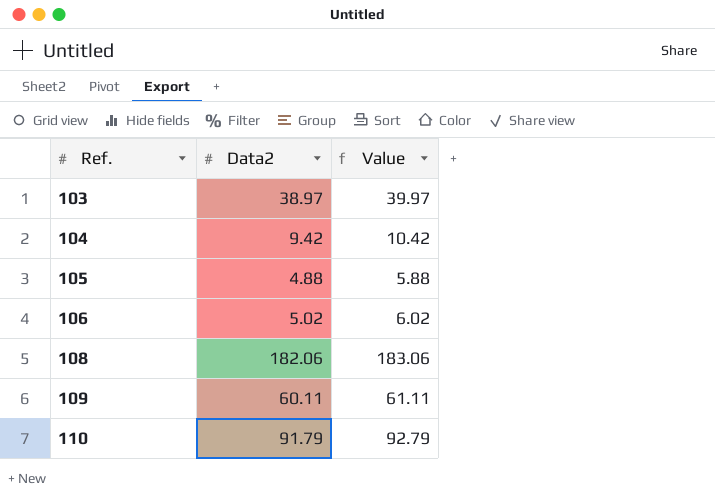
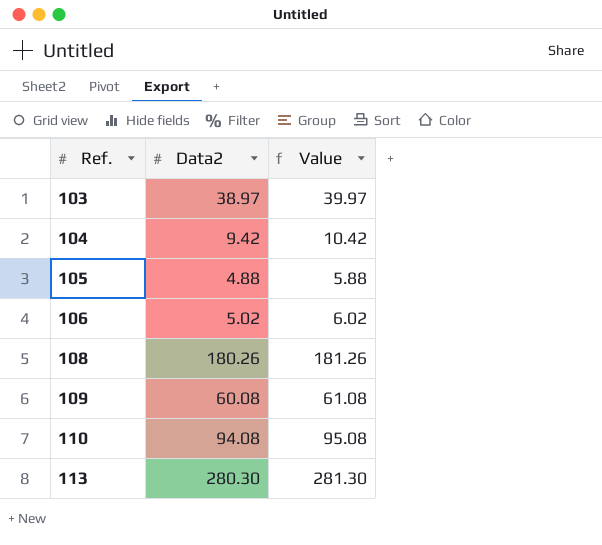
108 | Data2: 182.06 -> 180.26
108 | Value: 183.06 -> 181.26
109 | Data2: 60.11 -> 60.08
109 | Value: 61.11 -> 61.08
110 | Data2: 91.79 -> 94.08
110 | Value: 92.79 -> 95.08
row 113: none -> 280.30 | 281.30

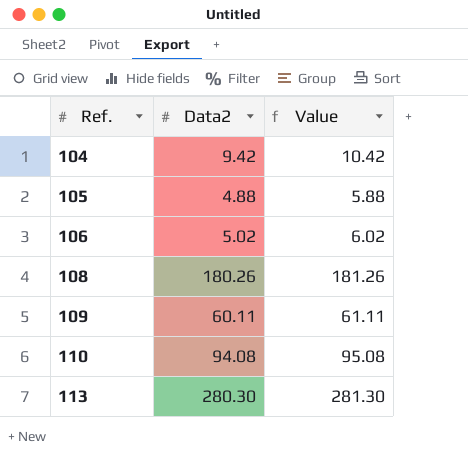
row 103: 38.97 | 39.97 -> none
109 | Data2: 60.08 -> 60.11
109 | Value: 61.08 -> 61.11

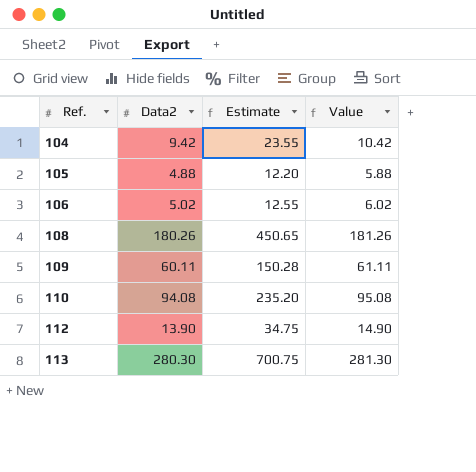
column Estimate | formula: none -> [Data2] * 2.5
row 112: none -> 13.90 | 34.75 | 14.90

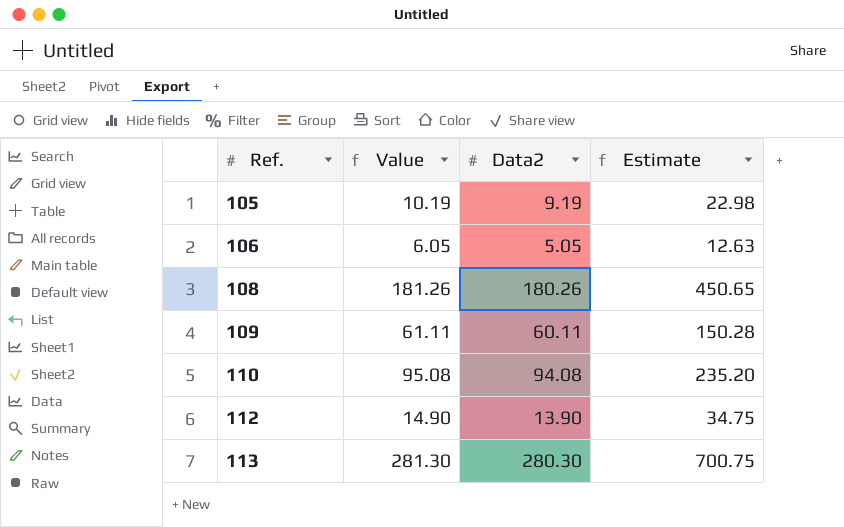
column Value | position: 4 -> 2
row 104: 9.42 | 23.55 | 10.42 -> none
105 | Value: 5.88 -> 10.19
105 | Data2: 4.88 -> 9.19
105 | Estimate: 12.20 -> 22.98
106 | Value: 6.02 -> 6.05
106 | Data2: 5.02 -> 5.05
106 | Estimate: 12.55 -> 12.63

